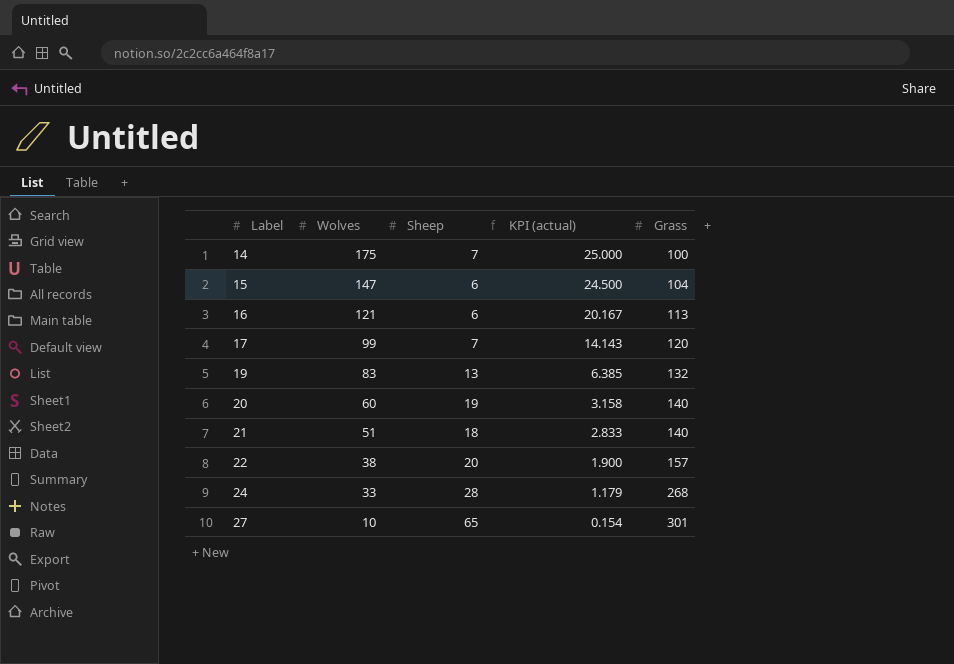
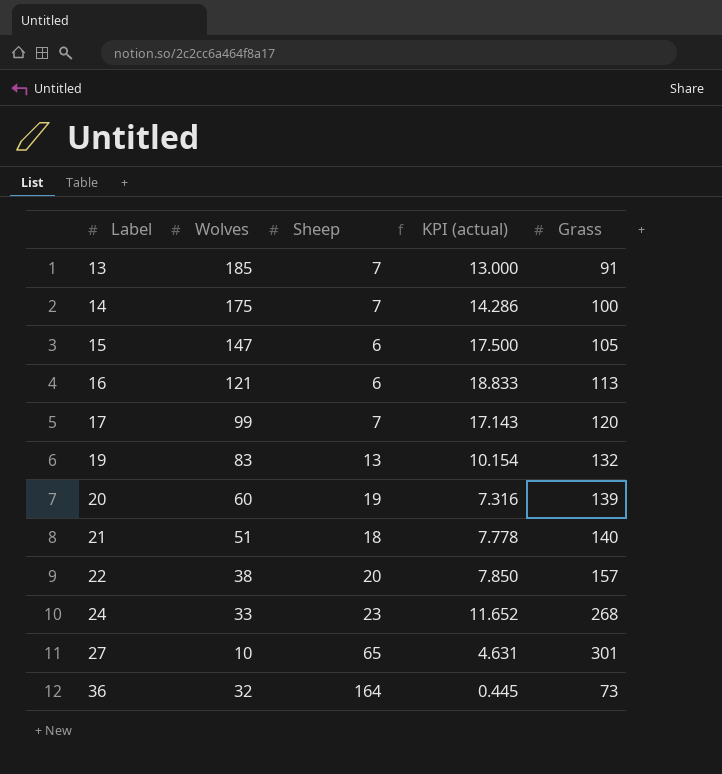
column KPI (actual) | formula: [Wolves] / [Sheep] -> [Grass] / [Sheep]
row 13: none -> 185 | 7 | 13.000 | 91
15 | Grass: 104 -> 105
20 | Grass: 140 -> 139
24 | Sheep: 28 -> 23
row 36: none -> 32 | 164 | 0.445 | 73

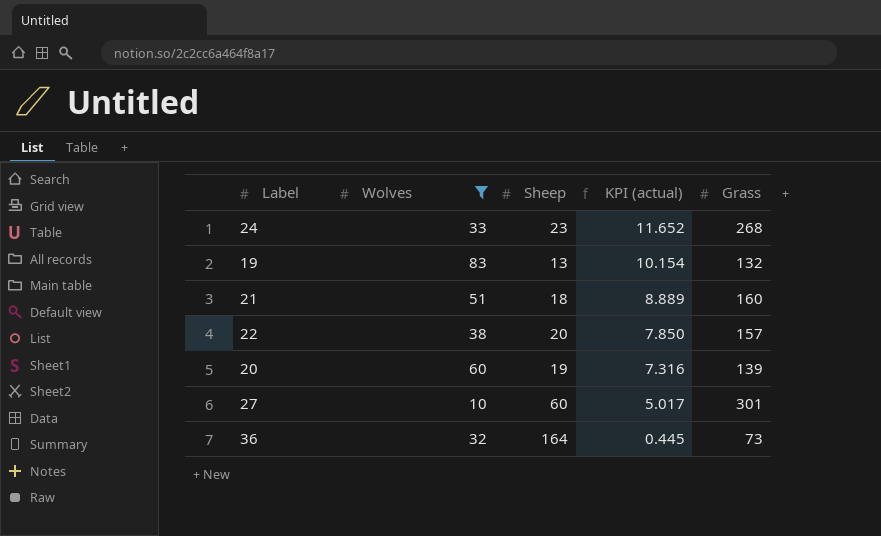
filter: none -> Wolves <= 83
row order: Label ascending -> KPI (actual) descending
21 | KPI (actual): 7.778 -> 8.889
21 | Grass: 140 -> 160
27 | Sheep: 65 -> 60
27 | KPI (actual): 4.631 -> 5.017

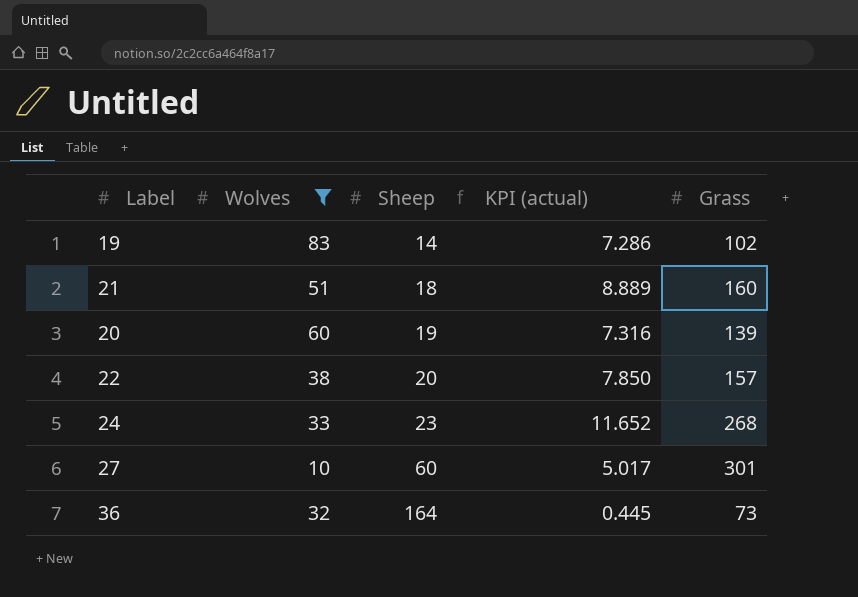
row order: KPI (actual) descending -> Sheep ascending
19 | Sheep: 13 -> 14
19 | KPI (actual): 10.154 -> 7.286
19 | Grass: 132 -> 102

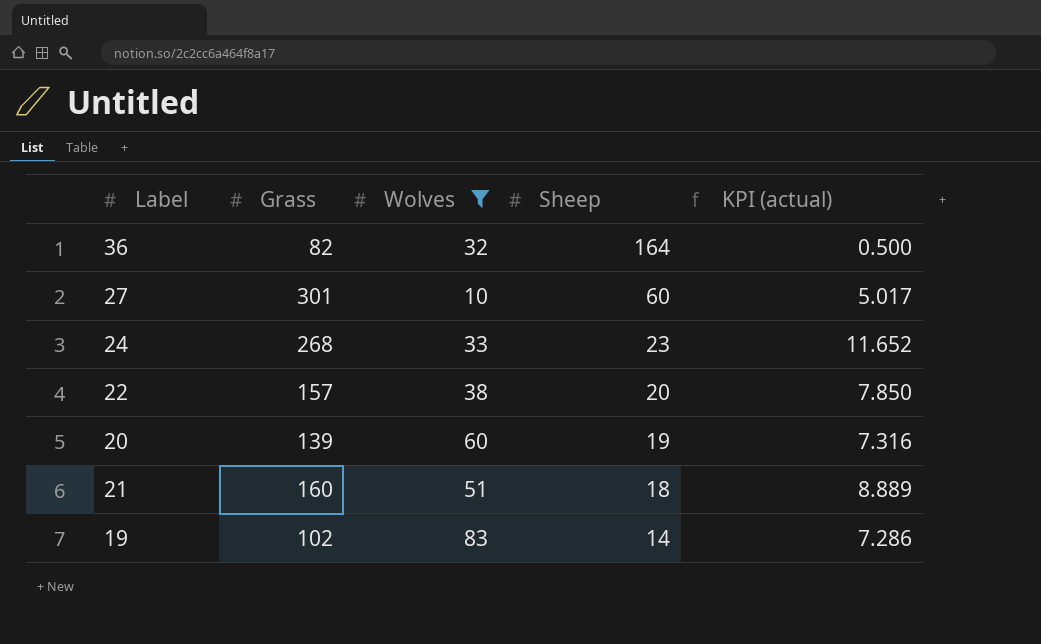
row order: Sheep ascending -> Sheep descending
column Grass | position: 5 -> 2
36 | Grass: 73 -> 82
36 | KPI (actual): 0.445 -> 0.500

